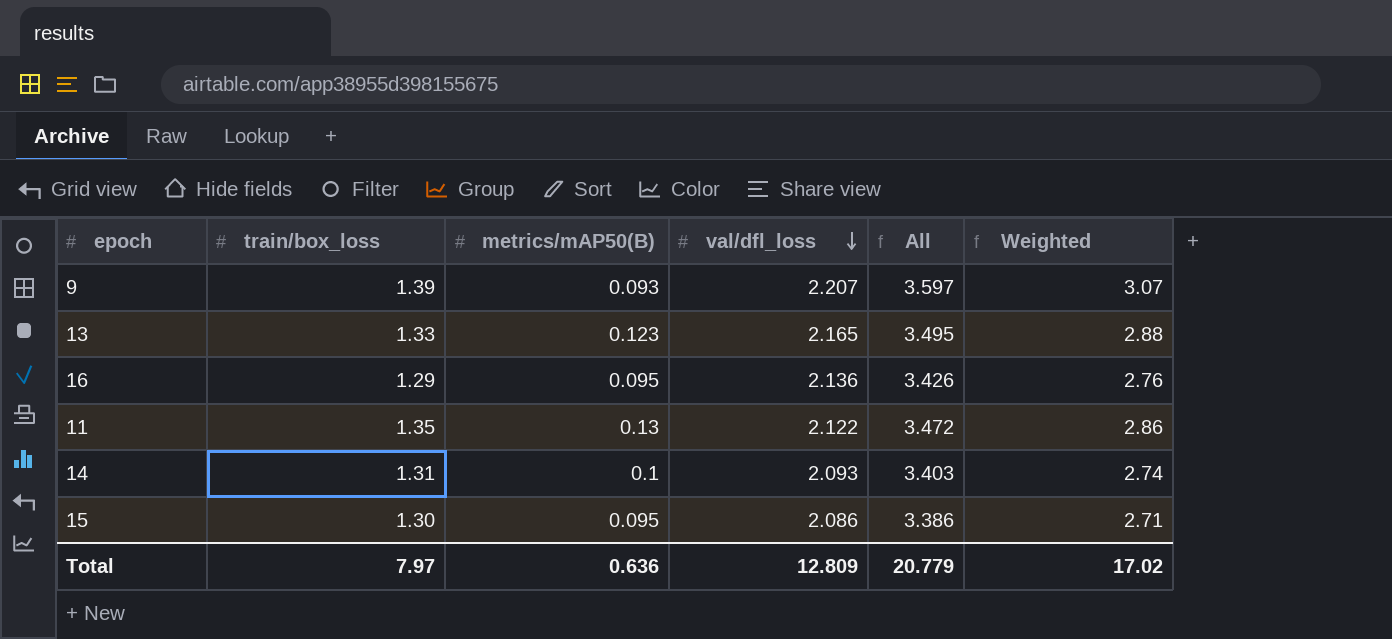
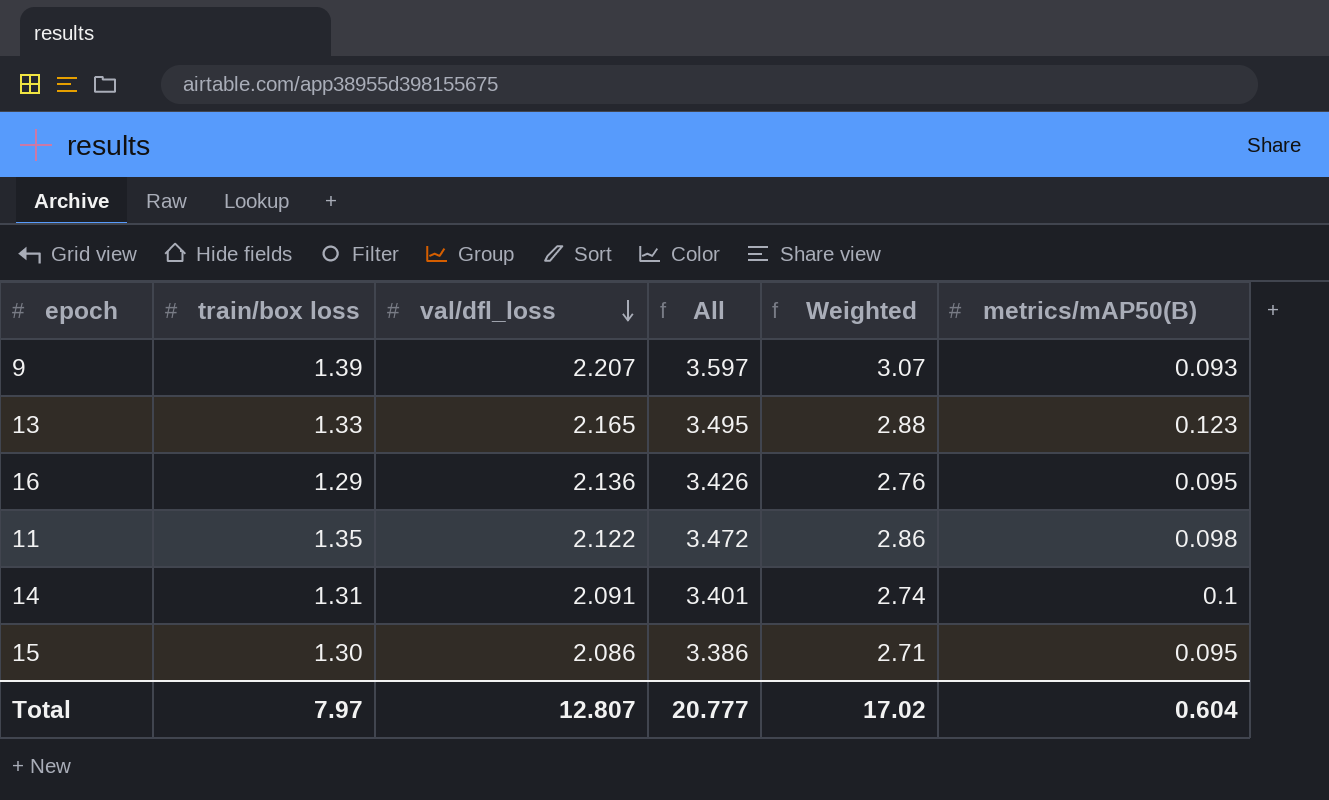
column name: train/box_loss -> train/box loss
column metrics/mAP50(B) | position: 3 -> 6
11 | metrics/mAP50(B): 0.13 -> 0.098
14 | val/dfl_loss: 2.093 -> 2.091
14 | All: 3.403 -> 3.401
Total | val/dfl_loss: 12.809 -> 12.807
Total | All: 20.779 -> 20.777
Total | metrics/mAP50(B): 0.636 -> 0.604

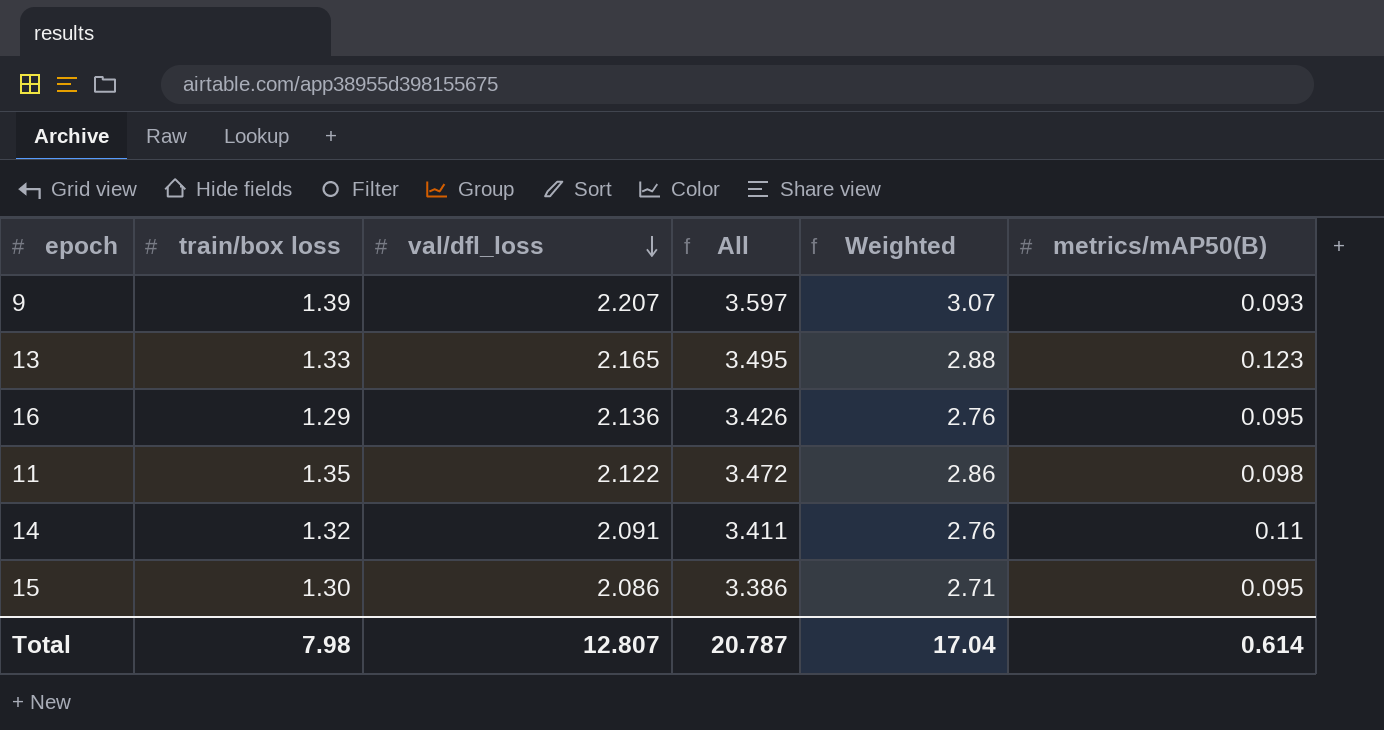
14 | train/box loss: 1.31 -> 1.32
14 | All: 3.401 -> 3.411
14 | Weighted: 2.74 -> 2.76
14 | metrics/mAP50(B): 0.1 -> 0.11
Total | train/box loss: 7.97 -> 7.98
Total | All: 20.777 -> 20.787
Total | Weighted: 17.02 -> 17.04
Total | metrics/mAP50(B): 0.604 -> 0.614

